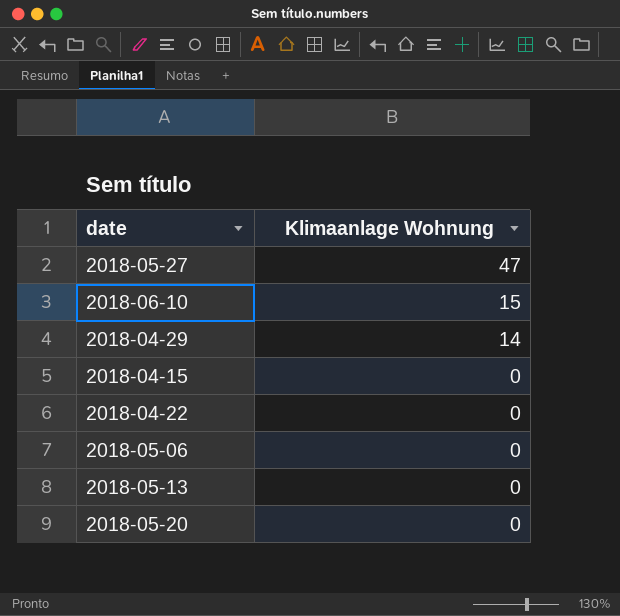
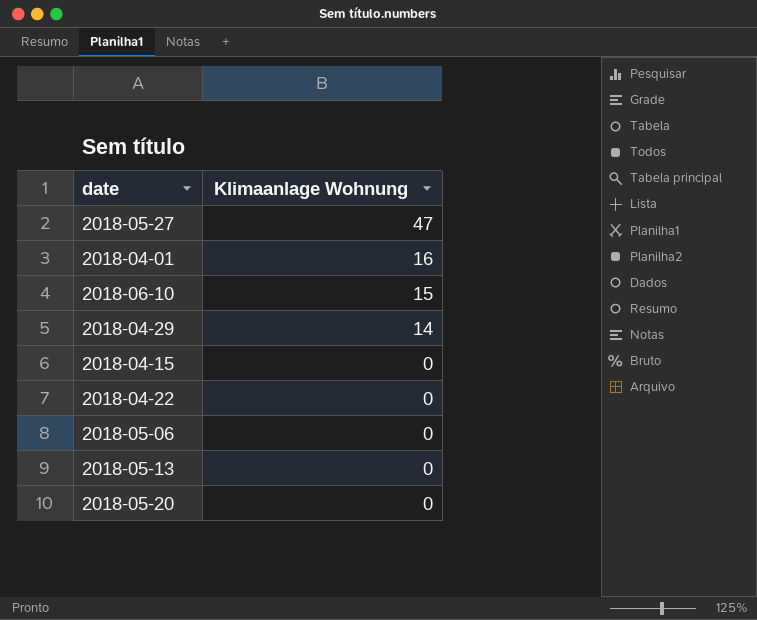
row 2018-04-01: none -> 16

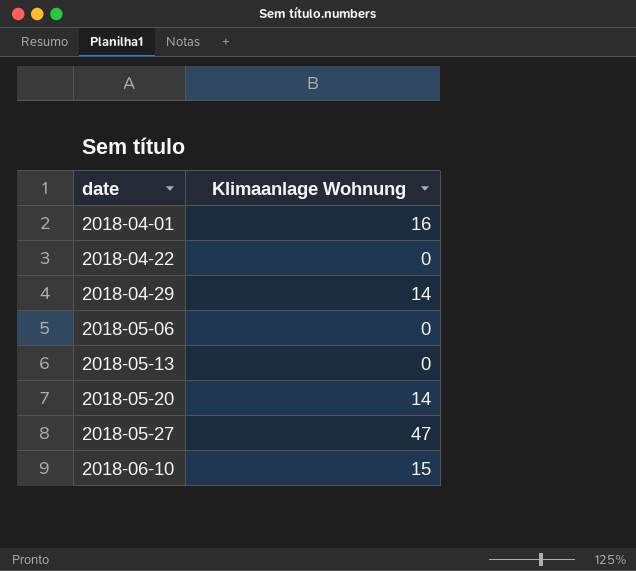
row order: Klimaanlage Wohnung descending -> date ascending
row 2018-04-15: 0 -> none
2018-05-20 | Klimaanlage Wohnung: 0 -> 14

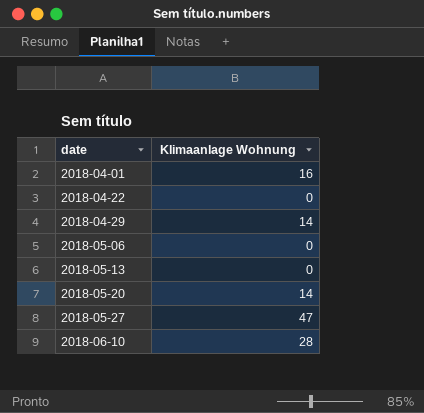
2018-06-10 | Klimaanlage Wohnung: 15 -> 28

